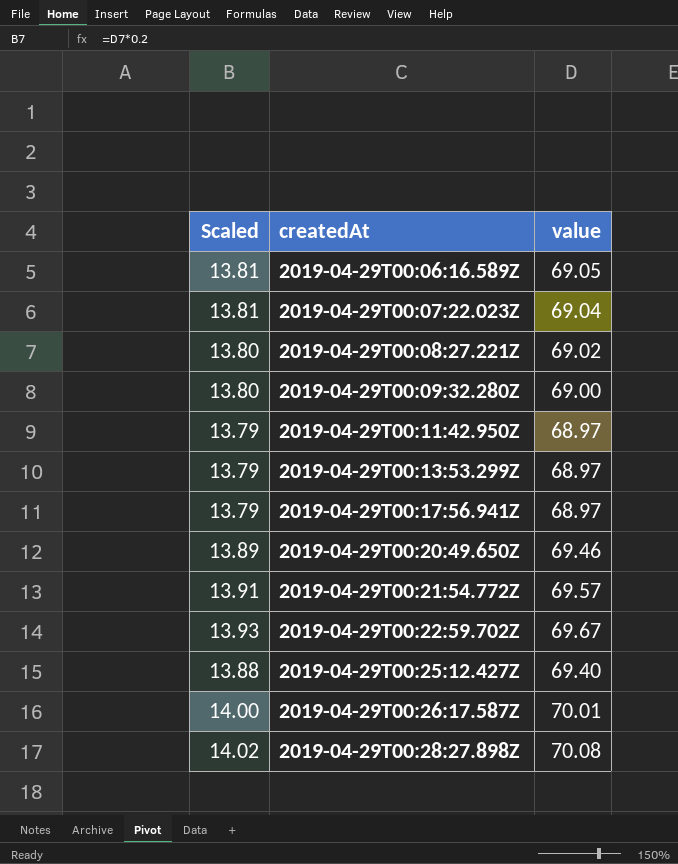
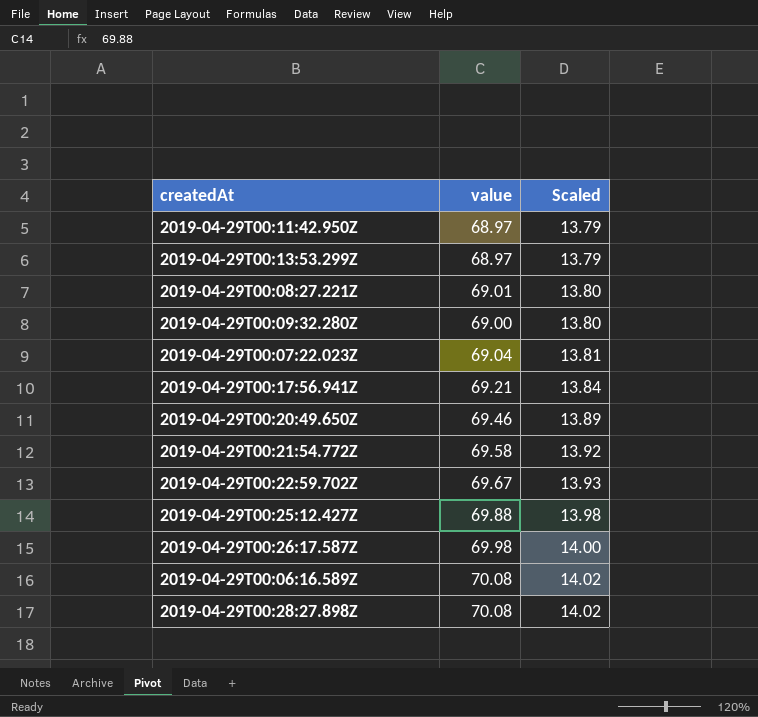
row order: createdAt ascending -> Scaled ascending
column Scaled | position: 1 -> 3
2019-04-29T00:08:27.221Z | value: 69.02 -> 69.01
2019-04-29T00:17:56.941Z | value: 68.97 -> 69.21
2019-04-29T00:17:56.941Z | Scaled: 13.79 -> 13.84
2019-04-29T00:21:54.772Z | value: 69.57 -> 69.58
2019-04-29T00:21:54.772Z | Scaled: 13.91 -> 13.92
2019-04-29T00:25:12.427Z | value: 69.40 -> 69.88
2019-04-29T00:25:12.427Z | Scaled: 13.88 -> 13.98
2019-04-29T00:26:17.587Z | value: 70.01 -> 69.98
2019-04-29T00:06:16.589Z | value: 69.05 -> 70.08
2019-04-29T00:06:16.589Z | Scaled: 13.81 -> 14.02

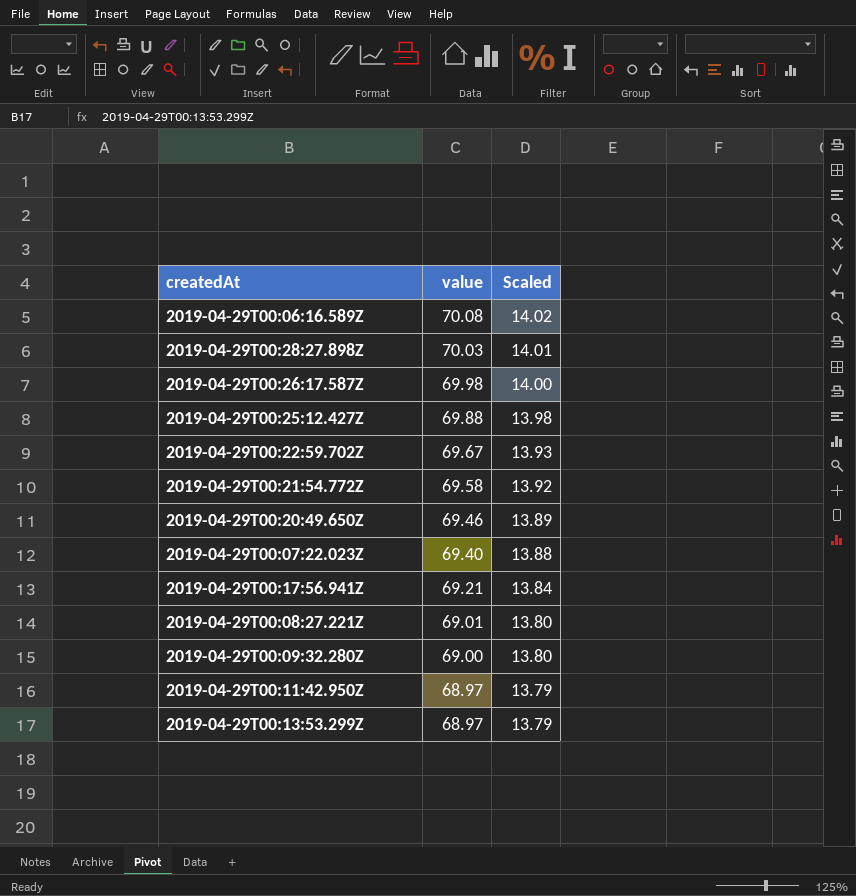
row order: Scaled ascending -> value descending
2019-04-29T00:28:27.898Z | value: 70.08 -> 70.03
2019-04-29T00:28:27.898Z | Scaled: 14.02 -> 14.01
2019-04-29T00:07:22.023Z | value: 69.04 -> 69.40
2019-04-29T00:07:22.023Z | Scaled: 13.81 -> 13.88

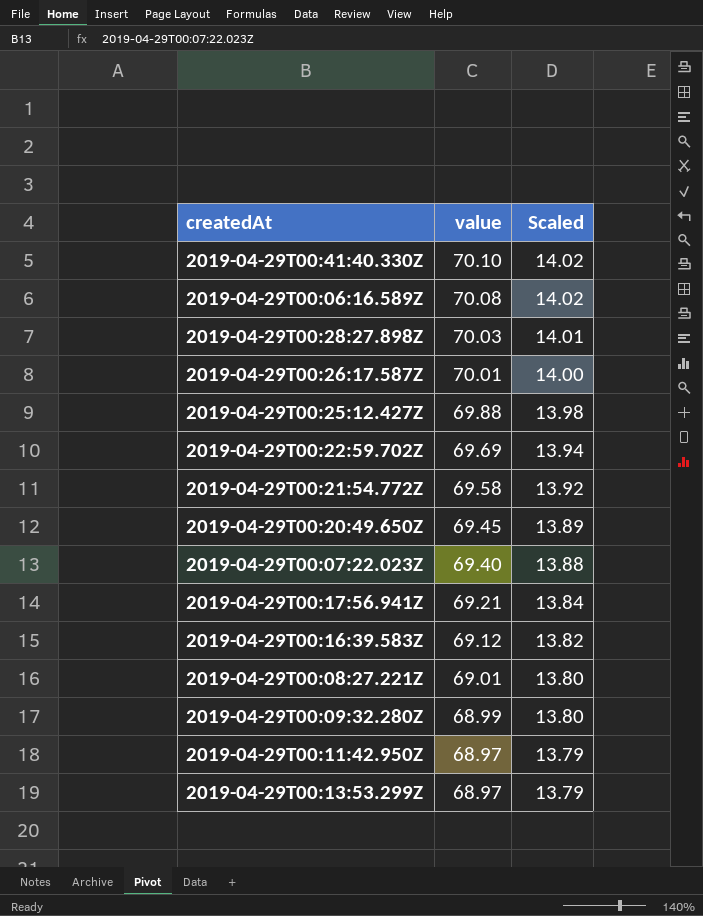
row 2019-04-29T00:41:40.330Z: none -> 70.10 | 14.02
2019-04-29T00:26:17.587Z | value: 69.98 -> 70.01
2019-04-29T00:22:59.702Z | value: 69.67 -> 69.69
2019-04-29T00:22:59.702Z | Scaled: 13.93 -> 13.94
2019-04-29T00:20:49.650Z | value: 69.46 -> 69.45
row 2019-04-29T00:16:39.583Z: none -> 69.12 | 13.82
2019-04-29T00:09:32.280Z | value: 69.00 -> 68.99

